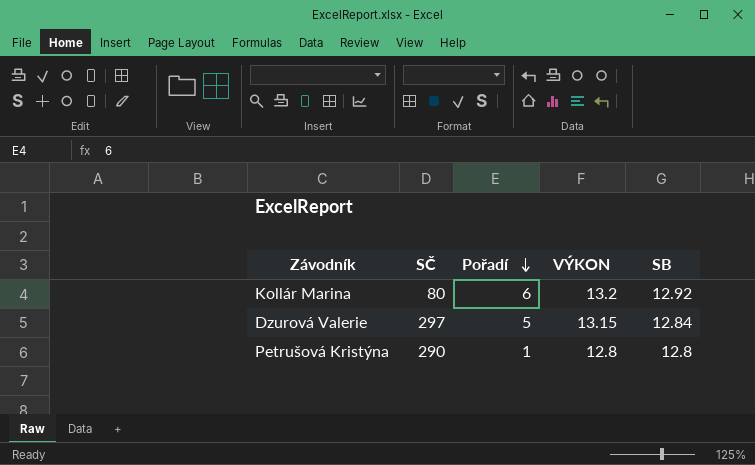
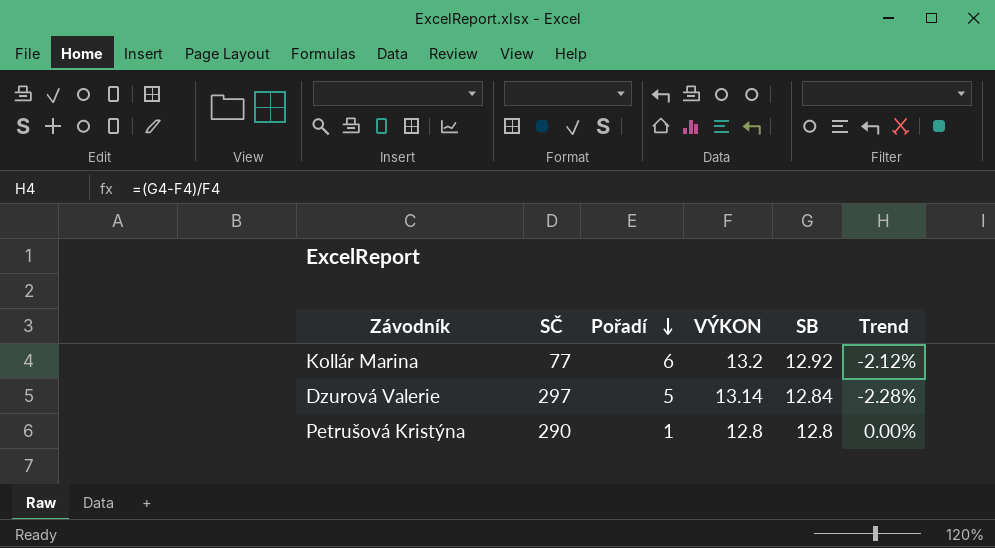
column Trend | formula: none -> ([SB] - [VÝKON]) / [VÝKON]
Kollár Marina | SČ: 80 -> 77
Dzurová Valerie | VÝKON: 13.15 -> 13.14

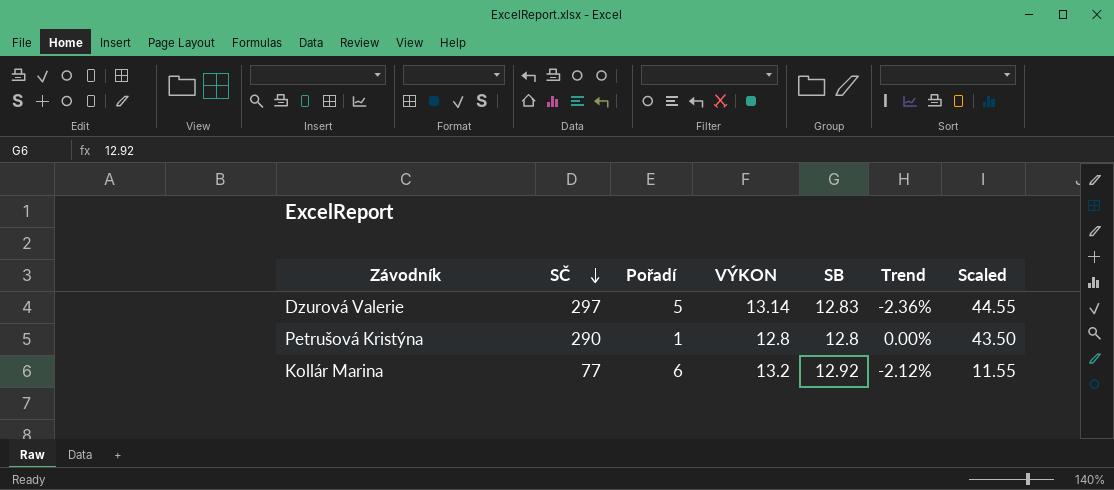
row order: Pořadí descending -> SČ descending
column Scaled | formula: none -> [SČ] * 0.15
Dzurová Valerie | SB: 12.84 -> 12.83
Dzurová Valerie | Trend: -2.28% -> -2.36%

